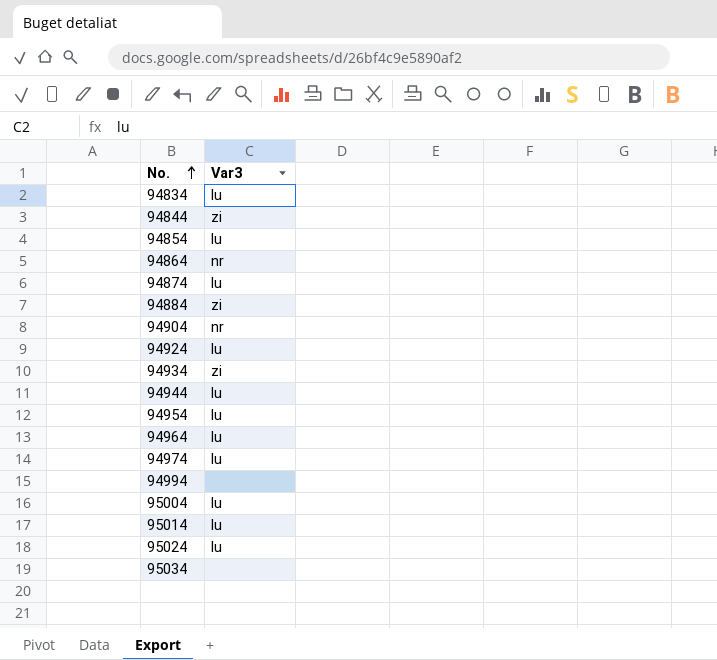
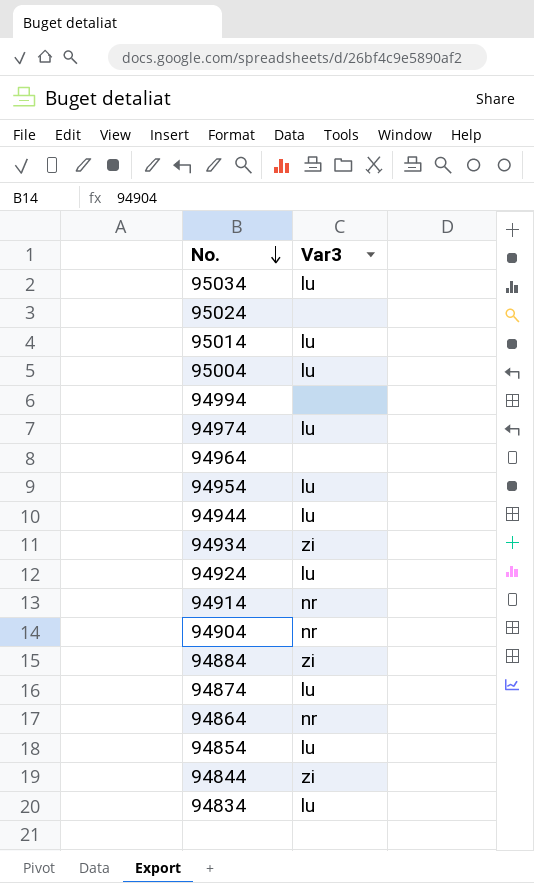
row order: No. ascending -> No. descending
95034 | Var3: none -> lu
95024 | Var3: lu -> none
94964 | Var3: lu -> none
row 94914: none -> nr

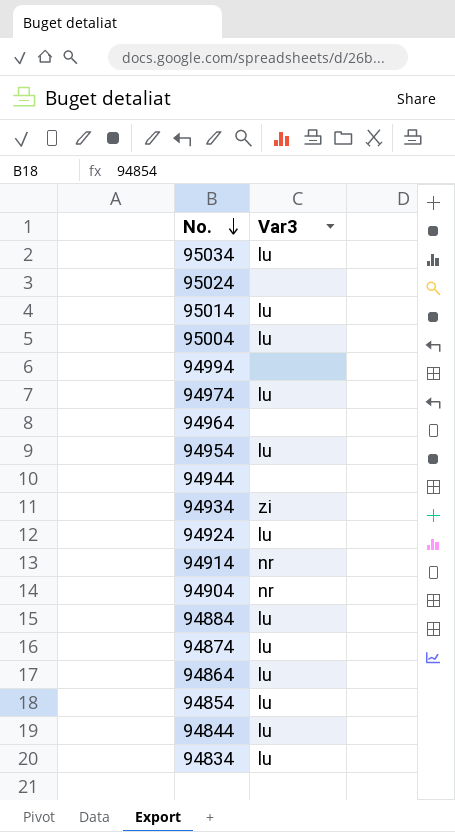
94944 | Var3: lu -> none
94884 | Var3: zi -> lu
94864 | Var3: nr -> lu
94844 | Var3: zi -> lu

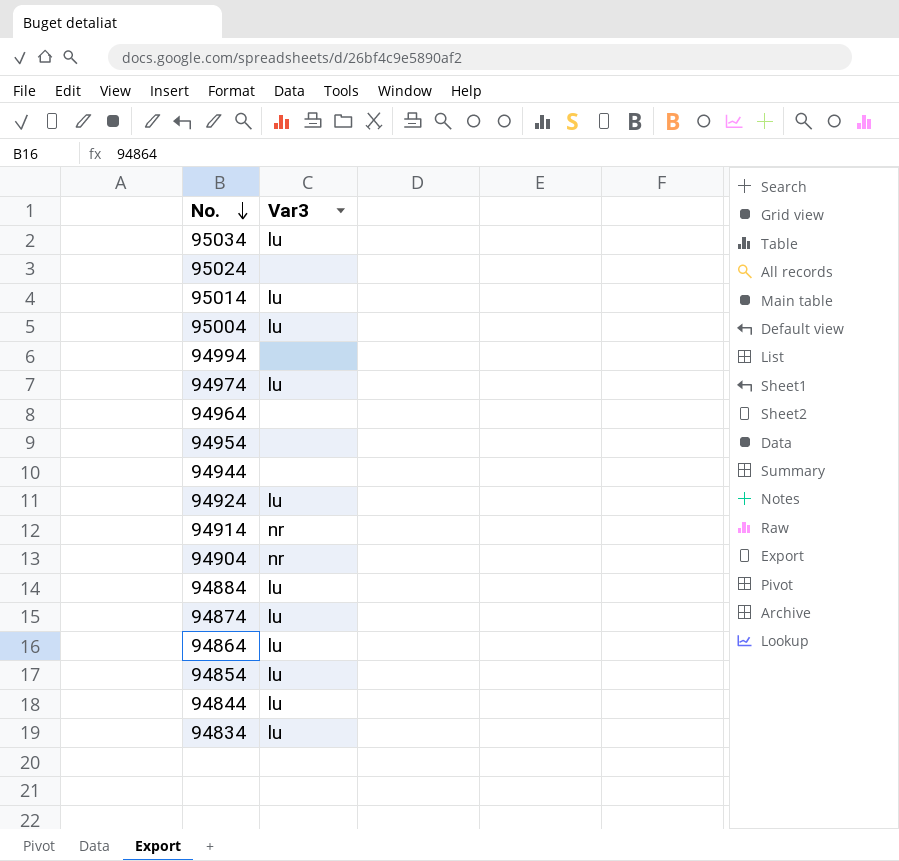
row 94934: zi -> none
94954 | Var3: lu -> none

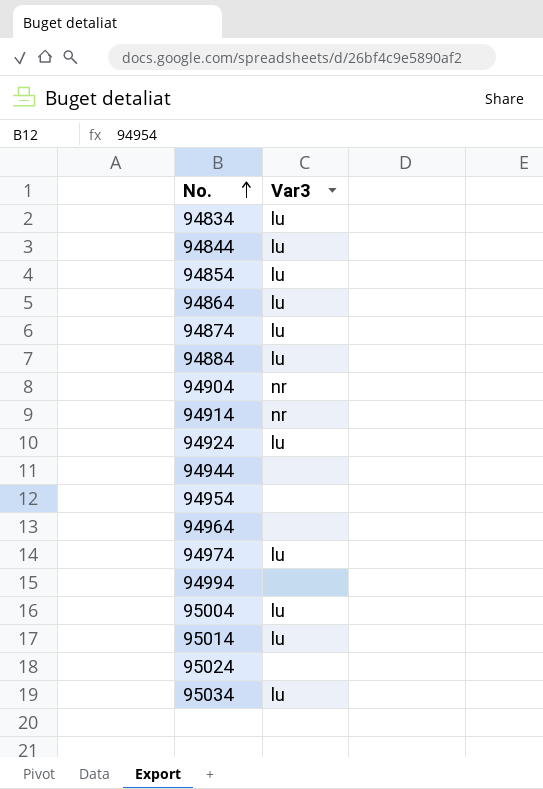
row order: No. descending -> No. ascending

